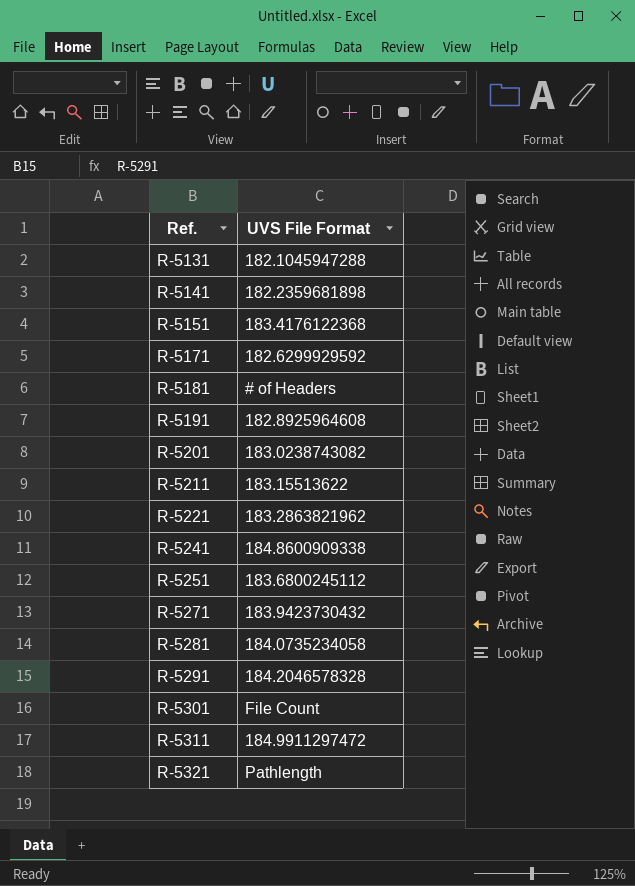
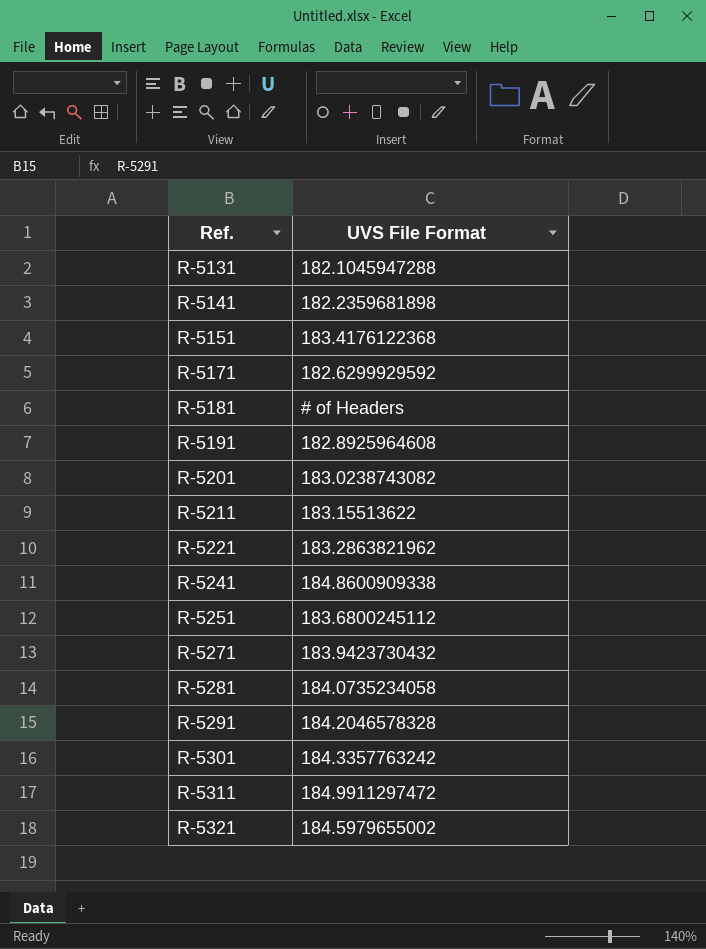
R-5301 | UVS File Format: File Count -> 184.3357763242
R-5321 | UVS File Format: Pathlength -> 184.5979655002

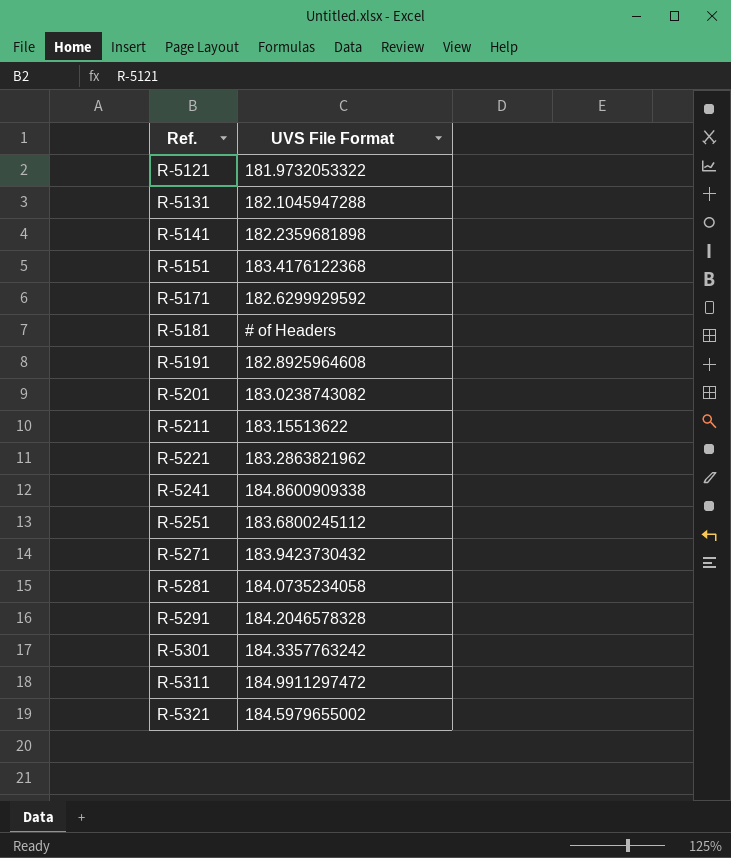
row R-5121: none -> 181.9732053322

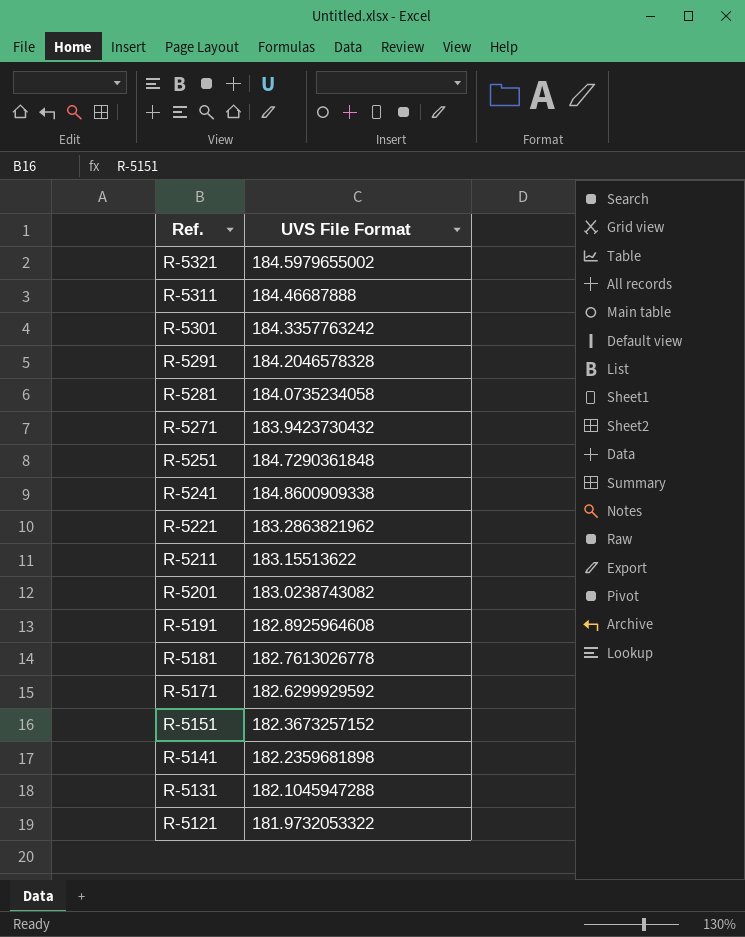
row order: Ref. ascending -> Ref. descending
R-5311 | UVS File Format: 184.9911297472 -> 184.46687888
R-5251 | UVS File Format: 183.6800245112 -> 184.7290361848
R-5181 | UVS File Format: # of Headers -> 182.7613026778
R-5151 | UVS File Format: 183.4176122368 -> 182.3673257152

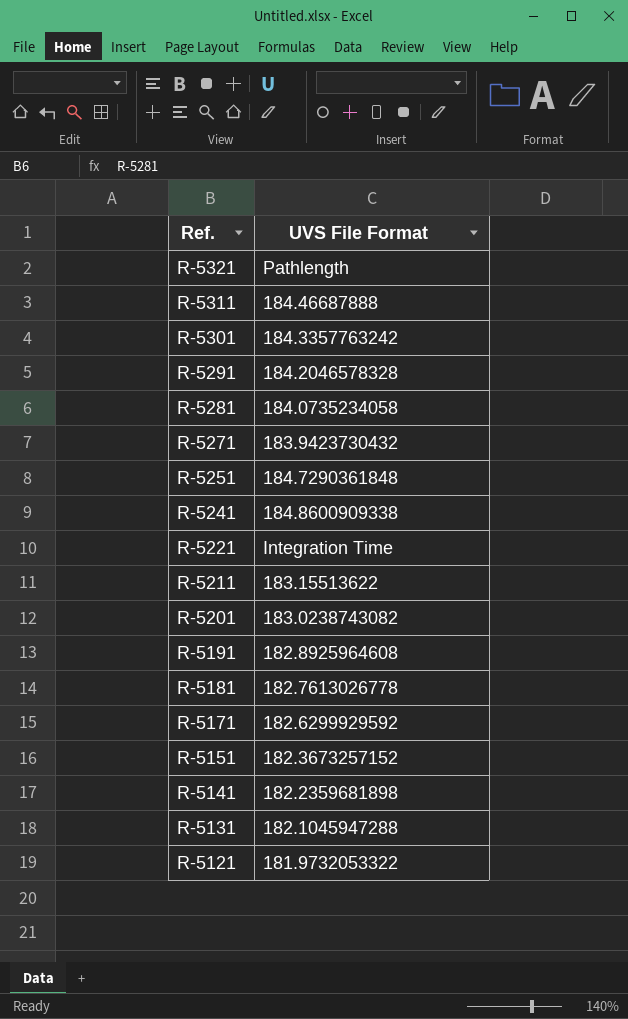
R-5321 | UVS File Format: 184.5979655002 -> Pathlength
R-5221 | UVS File Format: 183.2863821962 -> Integration Time

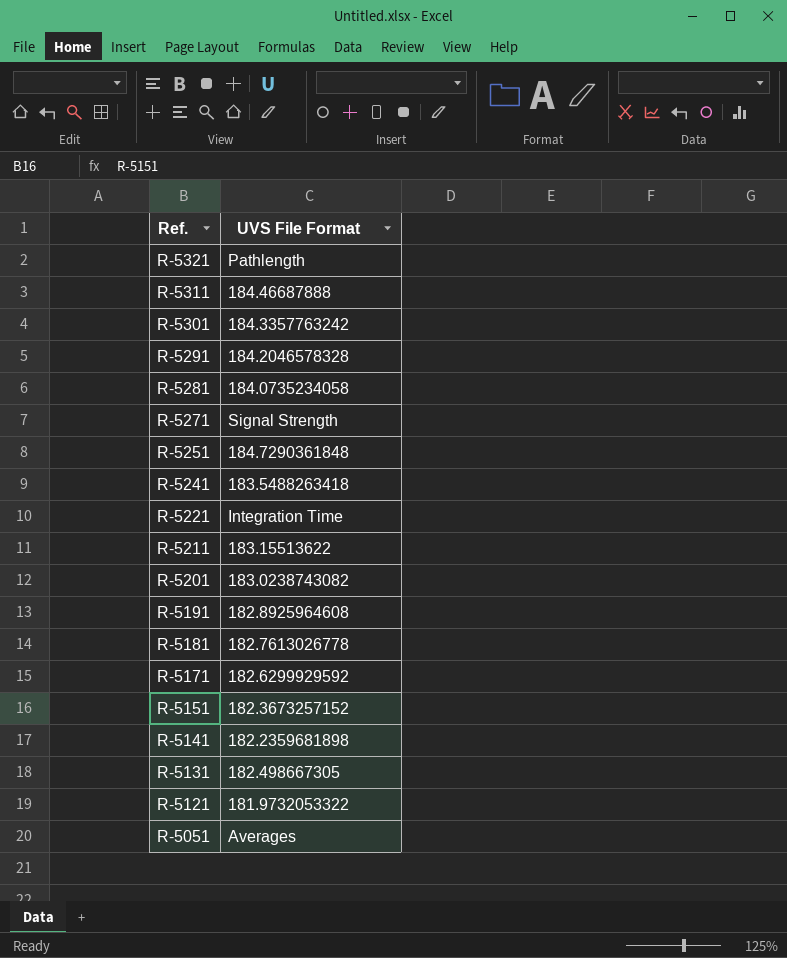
R-5271 | UVS File Format: 183.9423730432 -> Signal Strength
R-5241 | UVS File Format: 184.8600909338 -> 183.5488263418
R-5131 | UVS File Format: 182.1045947288 -> 182.498667305
row R-5051: none -> Averages

